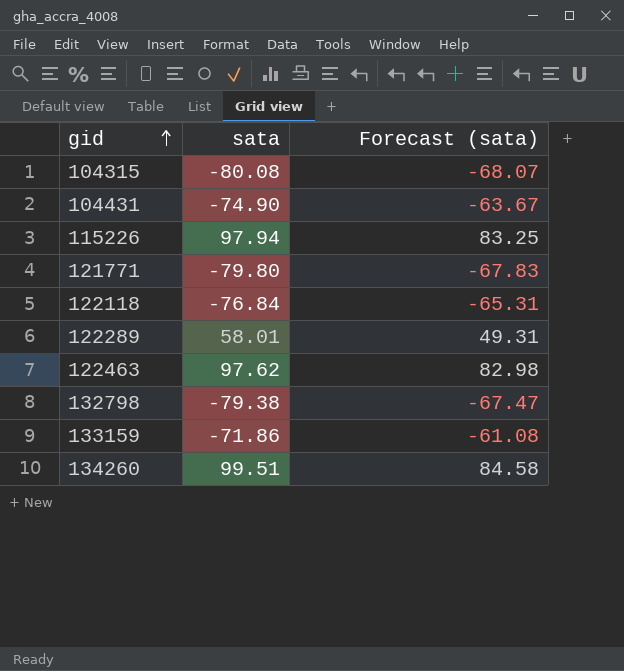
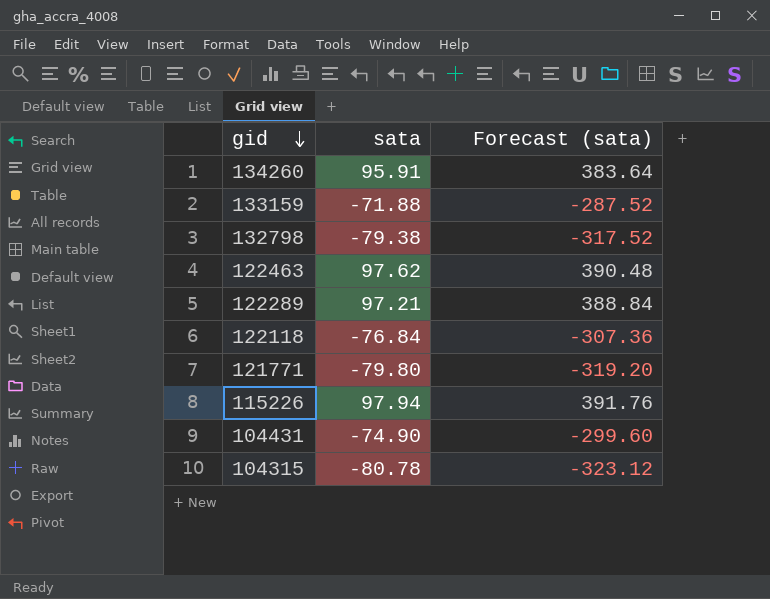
row order: gid ascending -> gid descending
column Forecast (sata) | formula: [sata] * 0.85 -> [sata] * 4
134260 | sata: 99.51 -> 95.91
133159 | sata: -71.86 -> -71.88
122289 | sata: 58.01 -> 97.21
104315 | sata: -80.08 -> -80.78

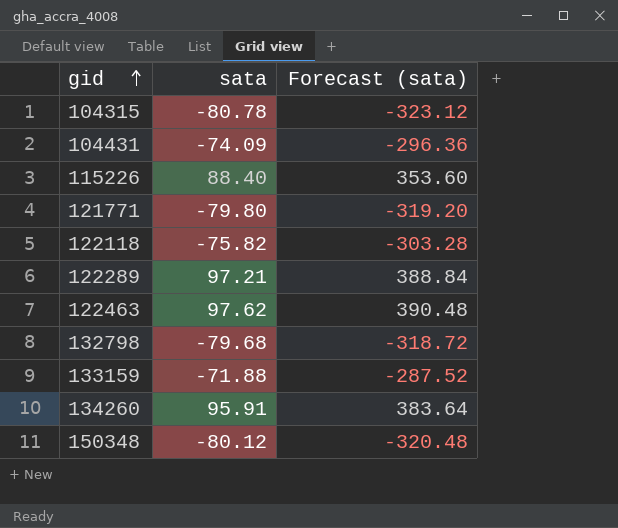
row order: gid descending -> gid ascending
104431 | sata: -74.90 -> -74.09
104431 | Forecast (sata): -299.60 -> -296.36
115226 | sata: 97.94 -> 88.40
115226 | Forecast (sata): 391.76 -> 353.60
122118 | sata: -76.84 -> -75.82
122118 | Forecast (sata): -307.36 -> -303.28
132798 | sata: -79.38 -> -79.68
132798 | Forecast (sata): -317.52 -> -318.72
row 150348: none -> -80.12 | -320.48

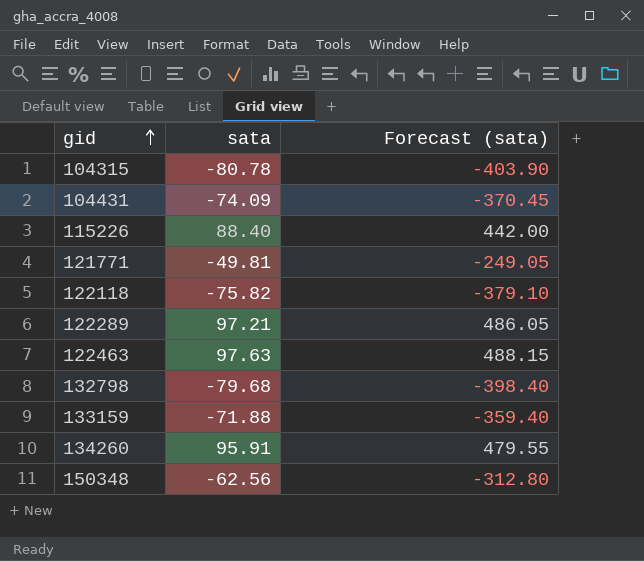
column Forecast (sata) | formula: [sata] * 4 -> [sata] * 5
121771 | sata: -79.80 -> -49.81
122463 | sata: 97.62 -> 97.63
150348 | sata: -80.12 -> -62.56

